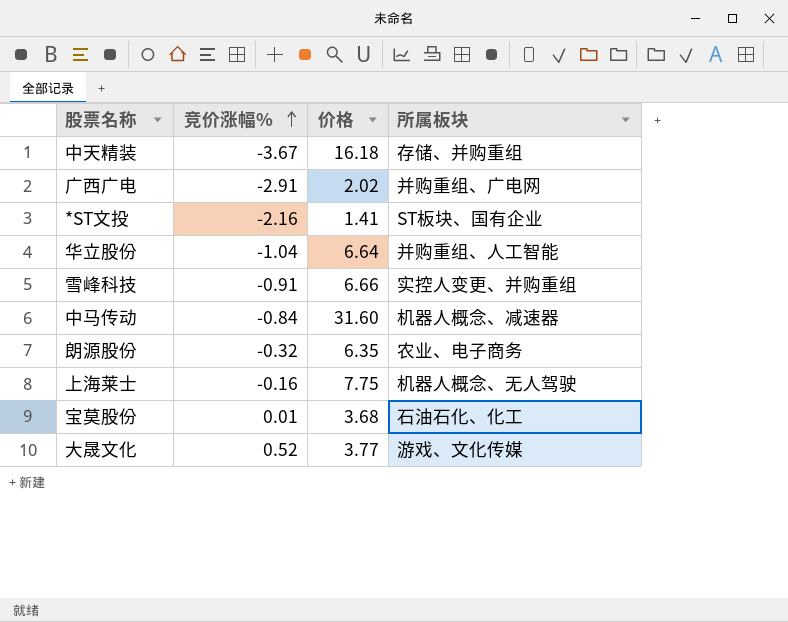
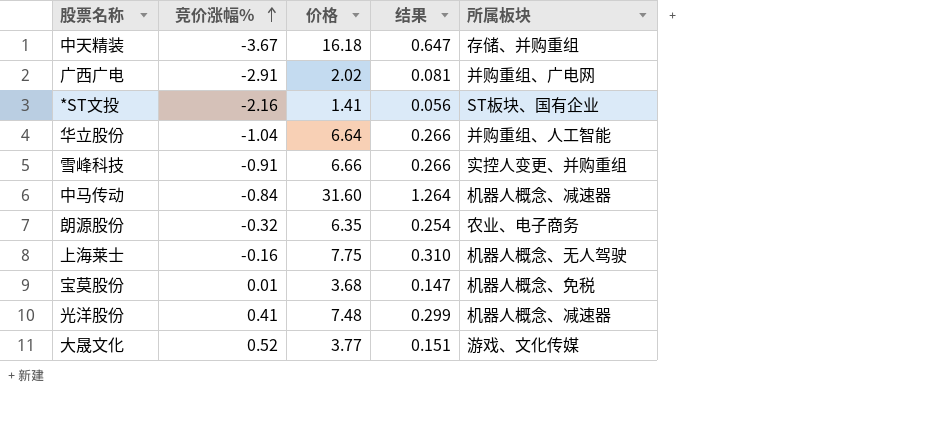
column 结果 | formula: none -> [价格] * 0.04
宝莫股份 | 所属板块: 石油石化、化工 -> 机器人概念、免税
row 光洋股份: none -> 0.41 | 7.48 | 0.299 | 机器人概念、减速器

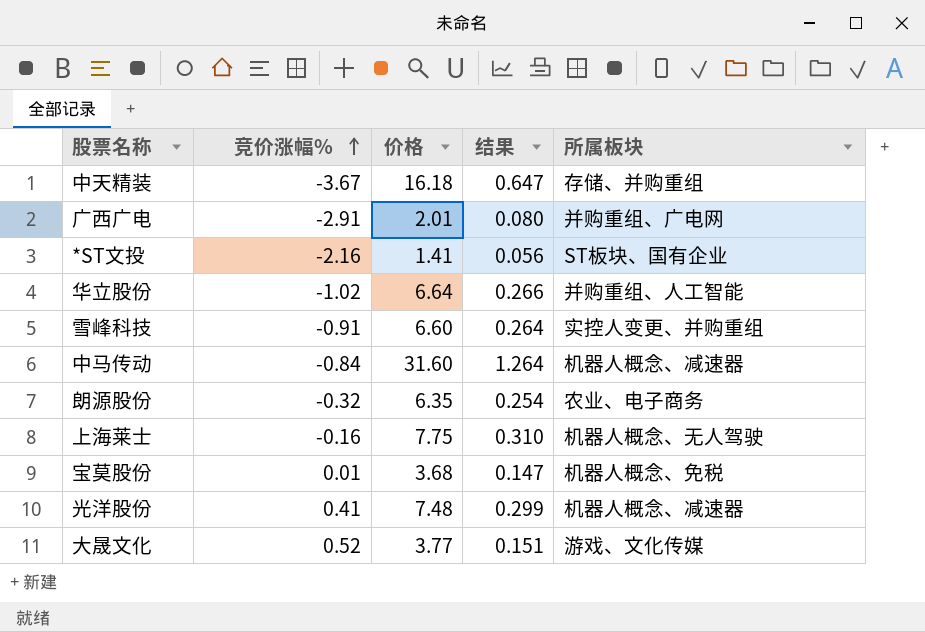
广西广电 | 价格: 2.02 -> 2.01
广西广电 | 结果: 0.081 -> 0.080
华立股份 | 竞价涨幅%: -1.04 -> -1.02
雪峰科技 | 价格: 6.66 -> 6.60
雪峰科技 | 结果: 0.266 -> 0.264

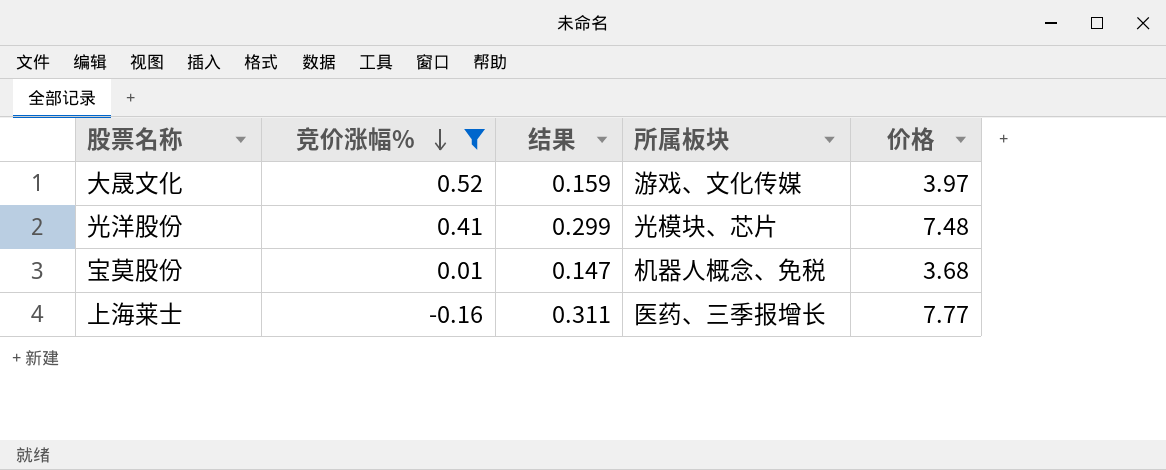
filter: none -> 竞价涨幅% >= -0.16
row order: 竞价涨幅% ascending -> 竞价涨幅% descending
column 价格 | position: 3 -> 5
大晟文化 | 结果: 0.151 -> 0.159
大晟文化 | 价格: 3.77 -> 3.97
光洋股份 | 所属板块: 机器人概念、减速器 -> 光模块、芯片
上海莱士 | 结果: 0.310 -> 0.311
上海莱士 | 所属板块: 机器人概念、无人驾驶 -> 医药、三季报增长
上海莱士 | 价格: 7.75 -> 7.77

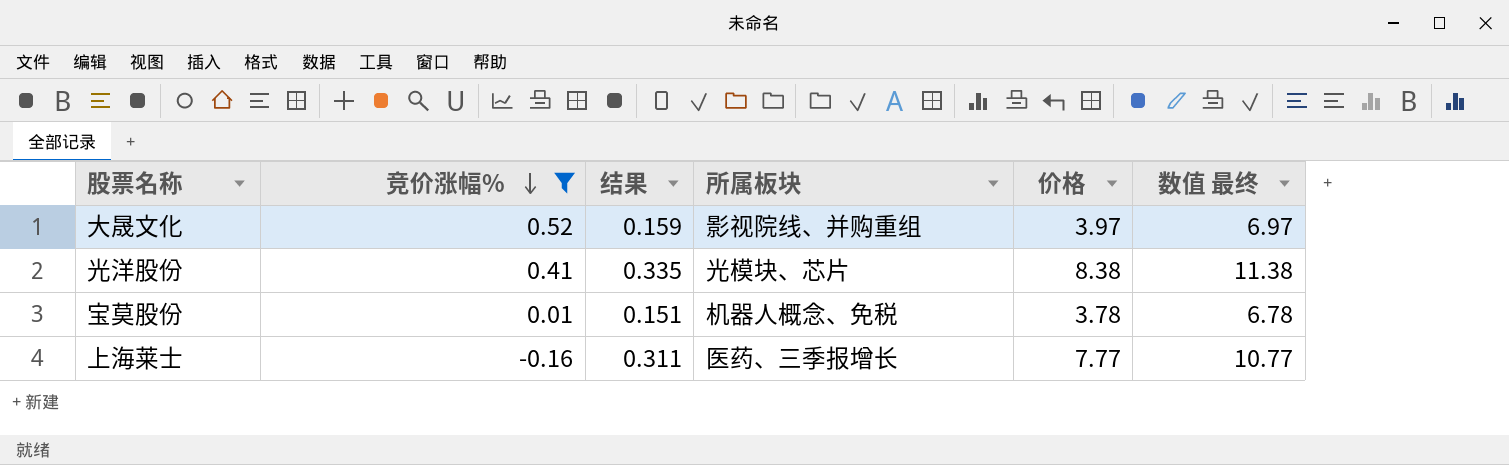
column 数值 最终 | formula: none -> [价格] + 3
大晟文化 | 所属板块: 游戏、文化传媒 -> 影视院线、并购重组
光洋股份 | 结果: 0.299 -> 0.335
光洋股份 | 价格: 7.48 -> 8.38
宝莫股份 | 结果: 0.147 -> 0.151
宝莫股份 | 价格: 3.68 -> 3.78

